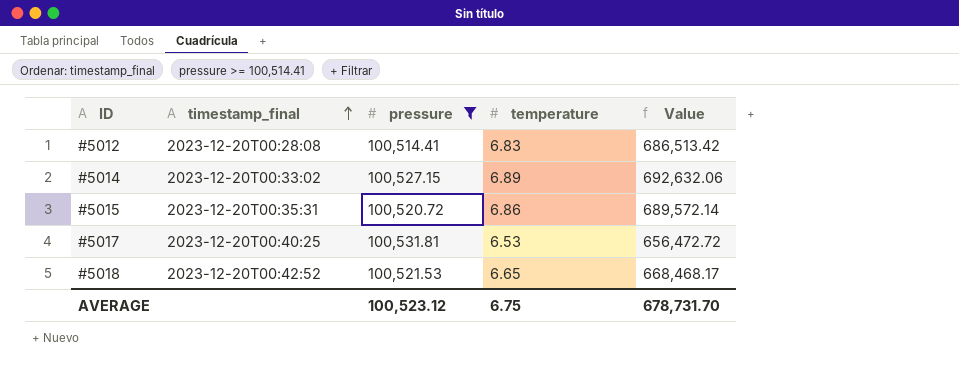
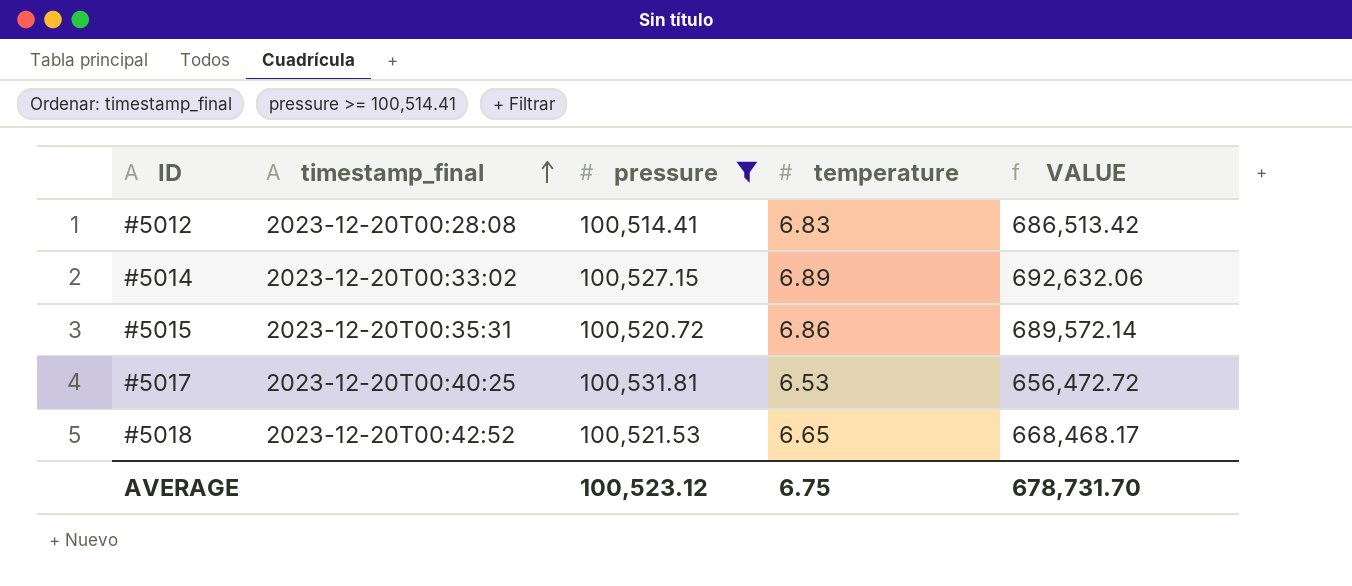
column name: Value -> VALUE

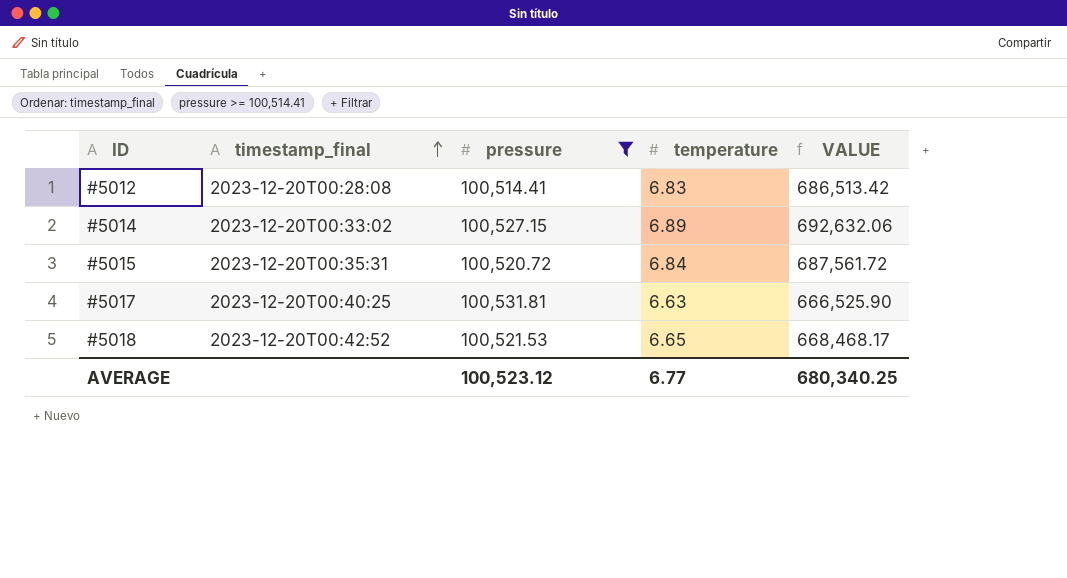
#5015 | temperature: 6.86 -> 6.84
#5015 | VALUE: 689,572.14 -> 687,561.72
#5017 | temperature: 6.53 -> 6.63
#5017 | VALUE: 656,472.72 -> 666,525.90
AVERAGE | temperature: 6.75 -> 6.77
AVERAGE | VALUE: 678,731.70 -> 680,340.25

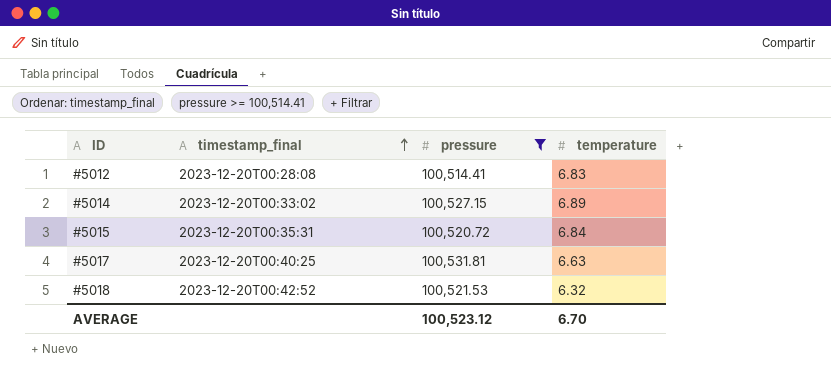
column VALUE | formula: [pressure] * [temperature] -> none
#5018 | temperature: 6.65 -> 6.32
AVERAGE | temperature: 6.77 -> 6.70

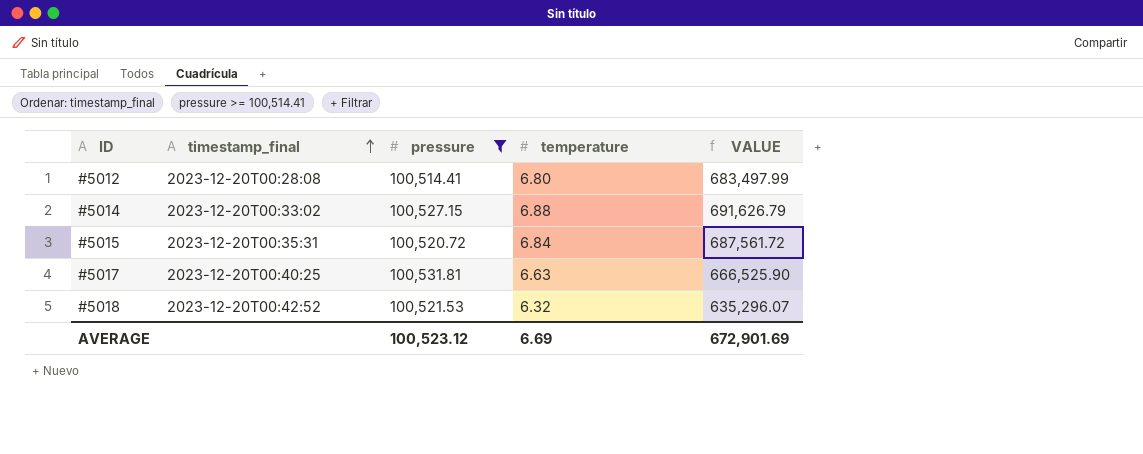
column VALUE | formula: none -> [pressure] * [temperature]
#5012 | temperature: 6.83 -> 6.80
#5014 | temperature: 6.89 -> 6.88
AVERAGE | temperature: 6.70 -> 6.69

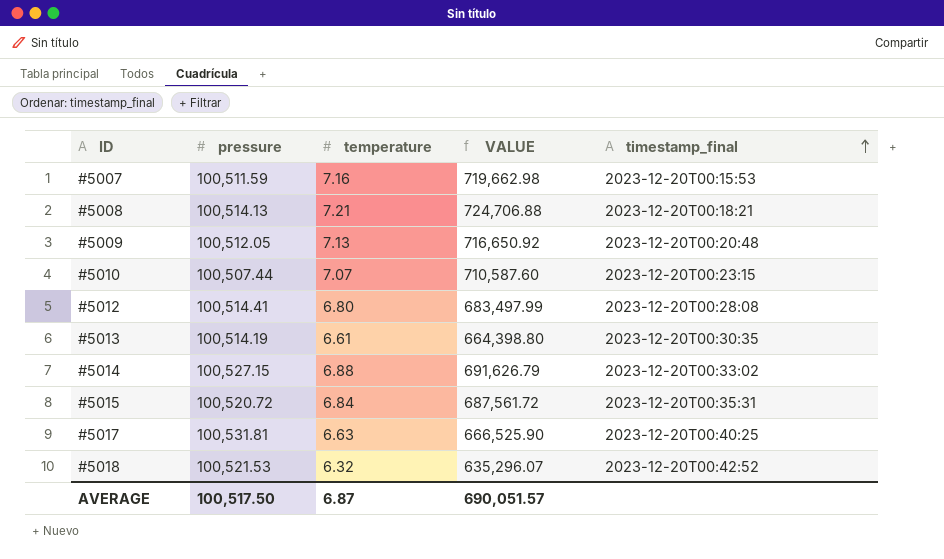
filter: pressure >= 100,514.41 -> none
column timestamp_final | position: 2 -> 5
AVERAGE | pressure: 100,523.12 -> 100,517.50
AVERAGE | temperature: 6.69 -> 6.87
AVERAGE | VALUE: 672,901.69 -> 690,051.57

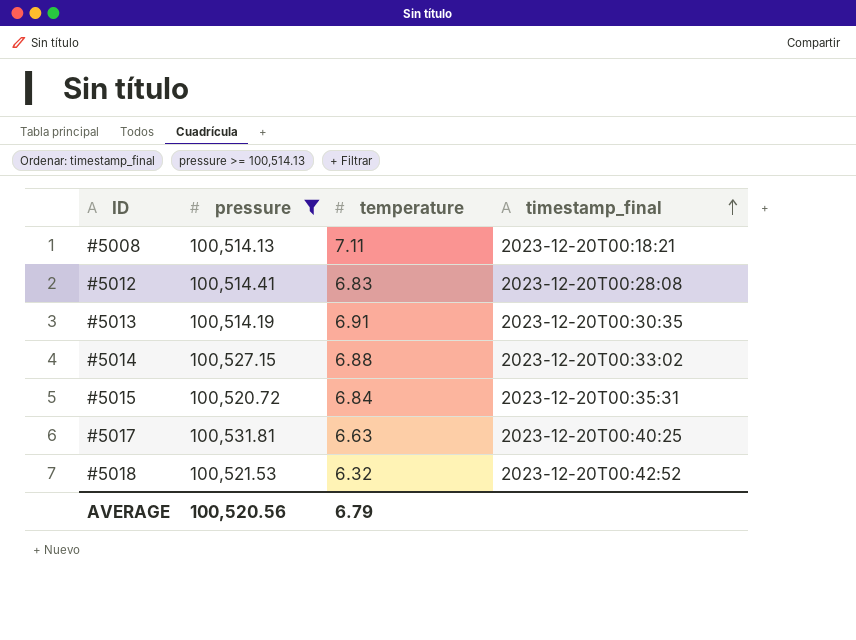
filter: none -> pressure >= 100,514.13
column VALUE | formula: [pressure] * [temperature] -> none
#5008 | temperature: 7.21 -> 7.11
#5012 | temperature: 6.80 -> 6.83
#5013 | temperature: 6.61 -> 6.91
AVERAGE | pressure: 100,517.50 -> 100,520.56
AVERAGE | temperature: 6.87 -> 6.79

